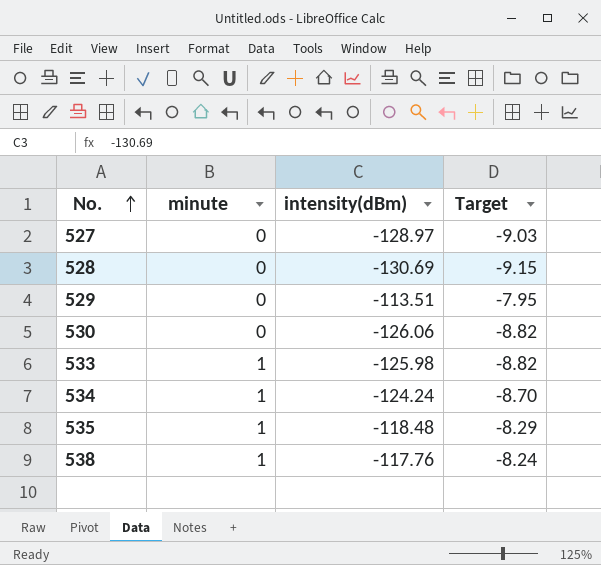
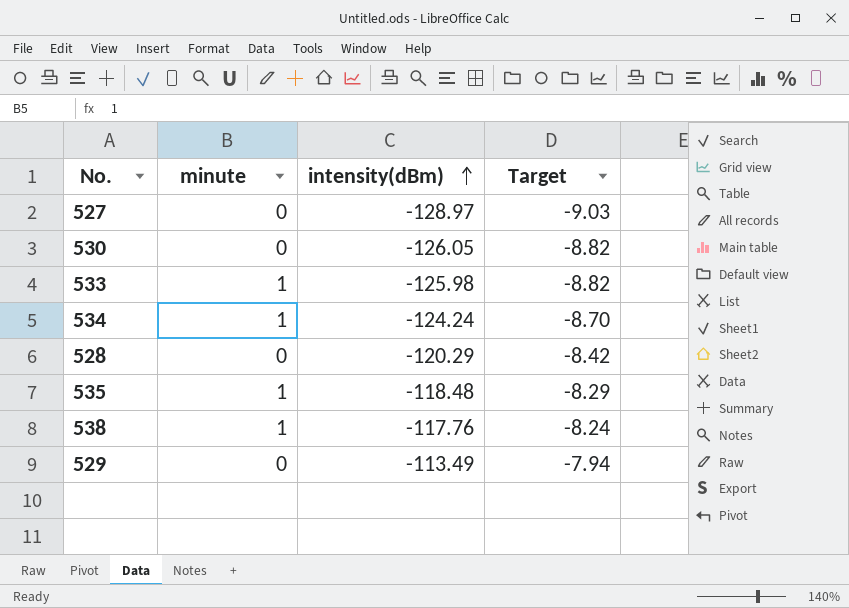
row order: No. ascending -> intensity(dBm) ascending
530 | intensity(dBm): -126.06 -> -126.05
528 | intensity(dBm): -130.69 -> -120.29
528 | Target: -9.15 -> -8.42
529 | intensity(dBm): -113.51 -> -113.49
529 | Target: -7.95 -> -7.94

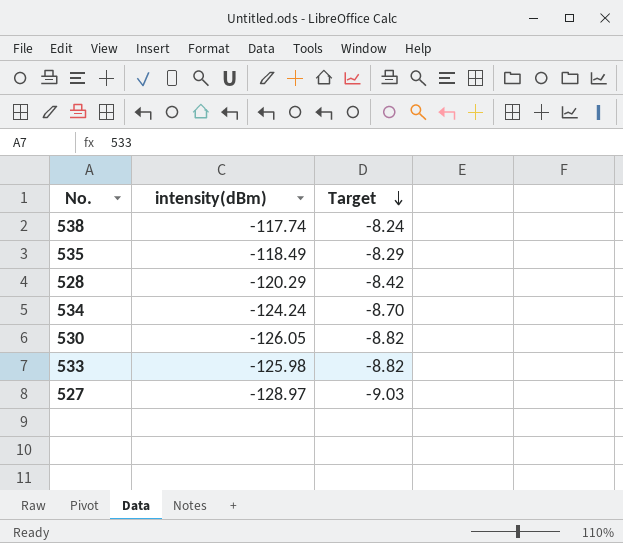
row order: intensity(dBm) ascending -> Target descending
column minute | position: 2 -> none
row 529: 0 | -113.49 | -7.94 -> none
538 | intensity(dBm): -117.76 -> -117.74
535 | intensity(dBm): -118.48 -> -118.49

